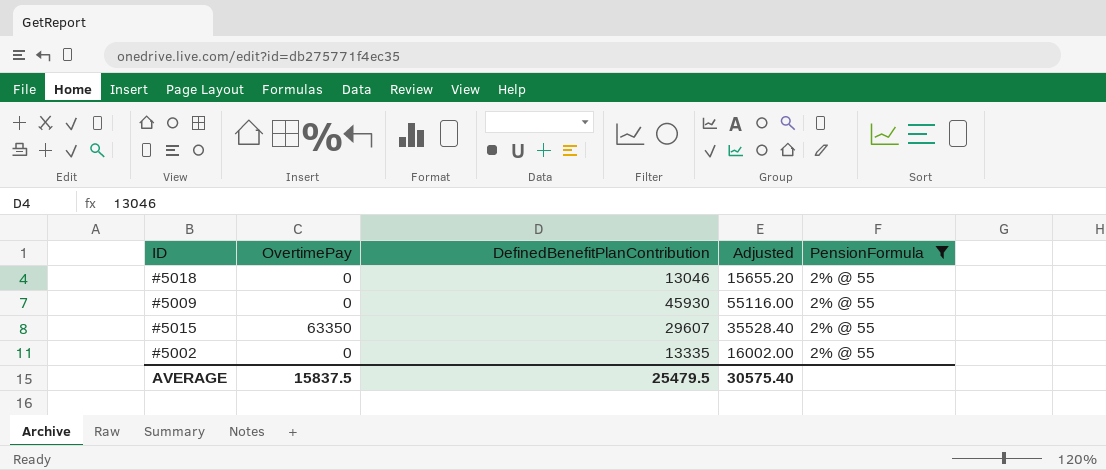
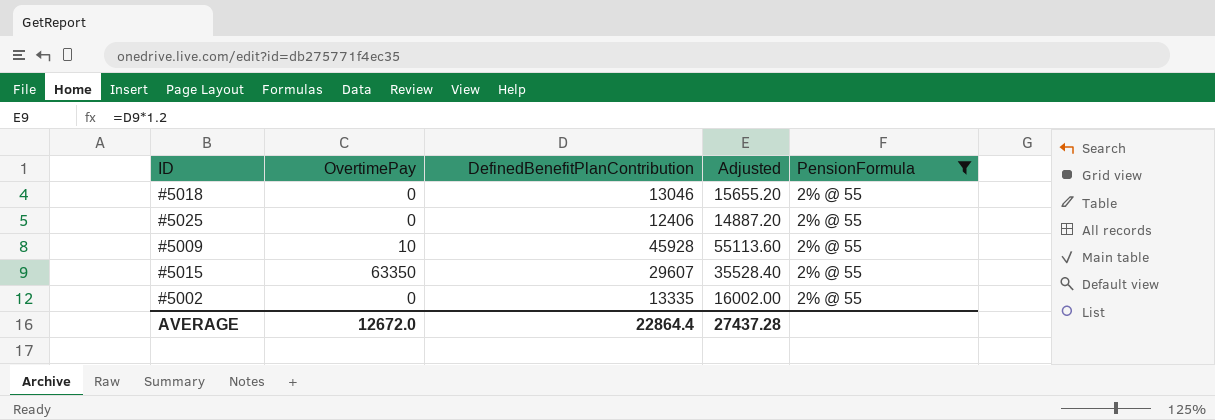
row #5025: none -> 0 | 12406 | 14887.20 | 2% @ 55
#5009 | OvertimePay: 0 -> 10
#5009 | DefinedBenefitPlanContribution: 45930 -> 45928
#5009 | Adjusted: 55116.00 -> 55113.60
AVERAGE | OvertimePay: 15837.5 -> 12672.0
AVERAGE | DefinedBenefitPlanContribution: 25479.5 -> 22864.4
AVERAGE | Adjusted: 30575.40 -> 27437.28

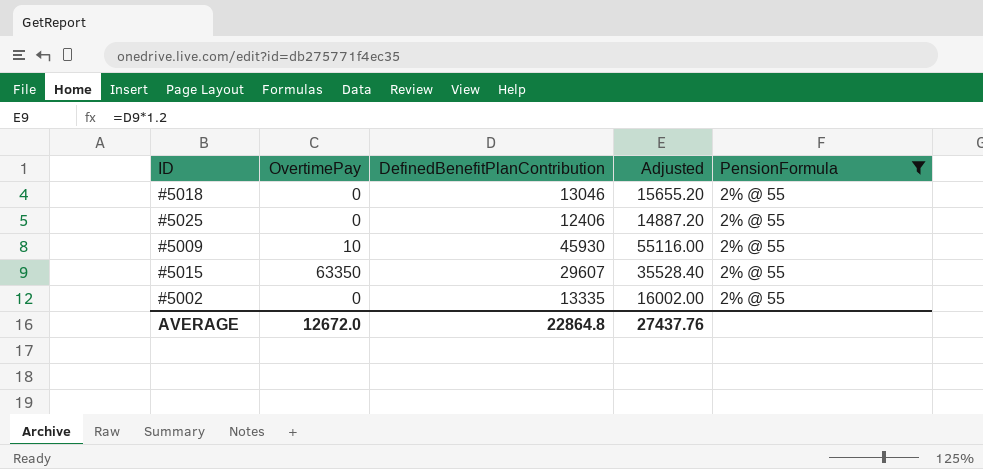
#5009 | DefinedBenefitPlanContribution: 45928 -> 45930
#5009 | Adjusted: 55113.60 -> 55116.00
AVERAGE | DefinedBenefitPlanContribution: 22864.4 -> 22864.8
AVERAGE | Adjusted: 27437.28 -> 27437.76

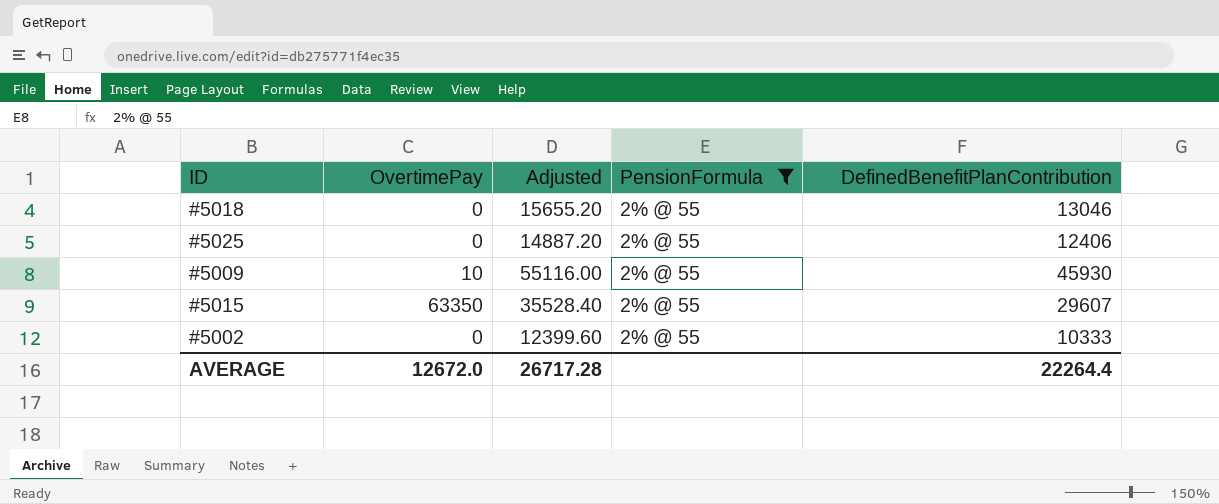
column DefinedBenefitPlanContribution | position: 3 -> 5
#5002 | Adjusted: 16002.00 -> 12399.60
#5002 | DefinedBenefitPlanContribution: 13335 -> 10333
AVERAGE | Adjusted: 27437.76 -> 26717.28
AVERAGE | DefinedBenefitPlanContribution: 22864.8 -> 22264.4

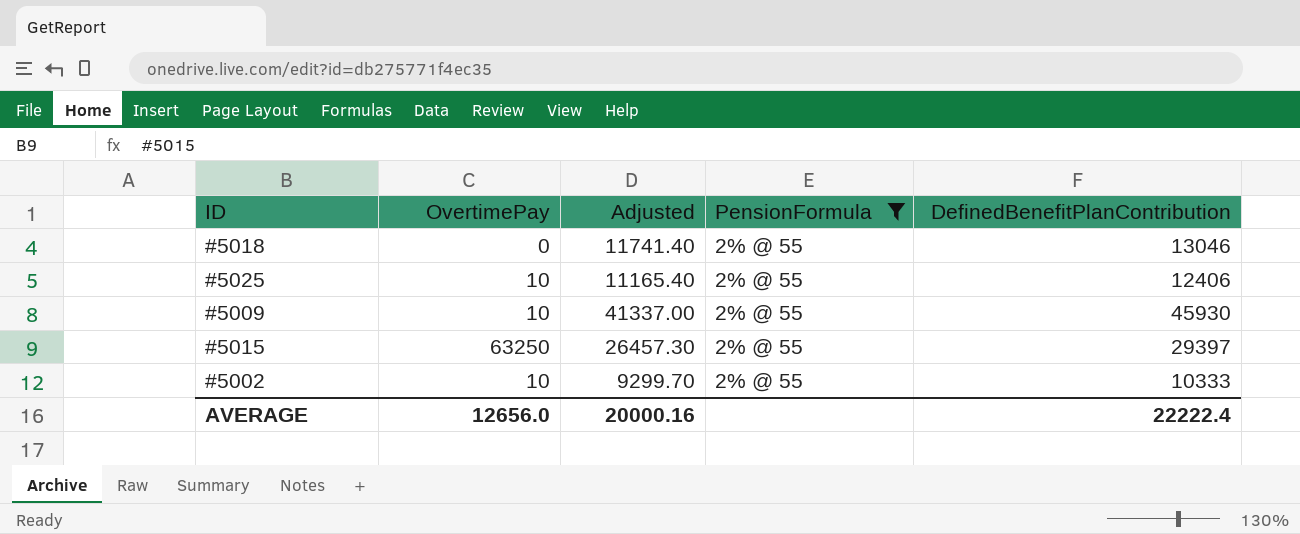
column Adjusted | formula: [DefinedBenefitPlanContribution] * 1.2 -> [DefinedBenefitPlanContribution] * 0.9
#5025 | OvertimePay: 0 -> 10
#5015 | OvertimePay: 63350 -> 63250
#5015 | DefinedBenefitPlanContribution: 29607 -> 29397
#5002 | OvertimePay: 0 -> 10
AVERAGE | OvertimePay: 12672.0 -> 12656.0
AVERAGE | Adjusted: 26717.28 -> 20000.16
AVERAGE | DefinedBenefitPlanContribution: 22264.4 -> 22222.4

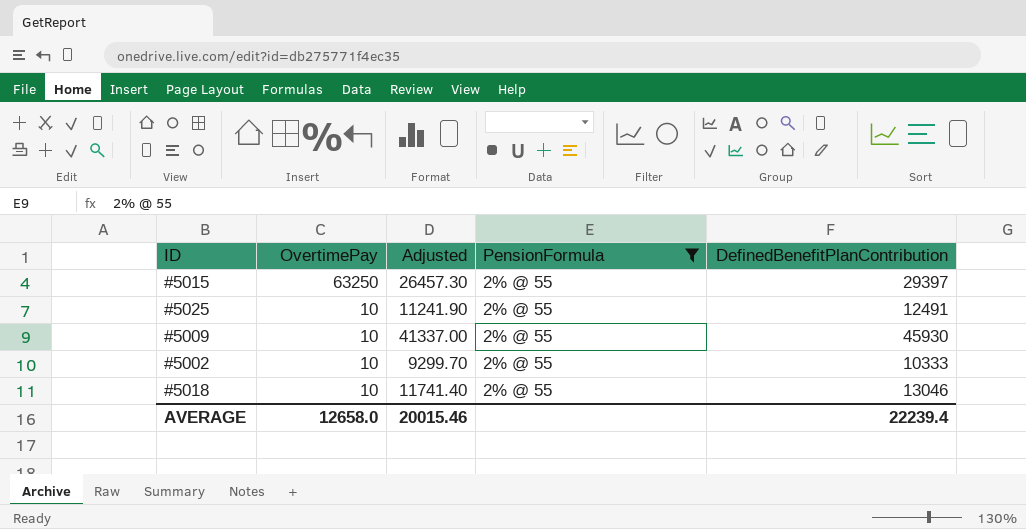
row order: none -> OvertimePay descending
#5025 | Adjusted: 11165.40 -> 11241.90
#5025 | DefinedBenefitPlanContribution: 12406 -> 12491
#5018 | OvertimePay: 0 -> 10
AVERAGE | OvertimePay: 12656.0 -> 12658.0
AVERAGE | Adjusted: 20000.16 -> 20015.46
AVERAGE | DefinedBenefitPlanContribution: 22222.4 -> 22239.4

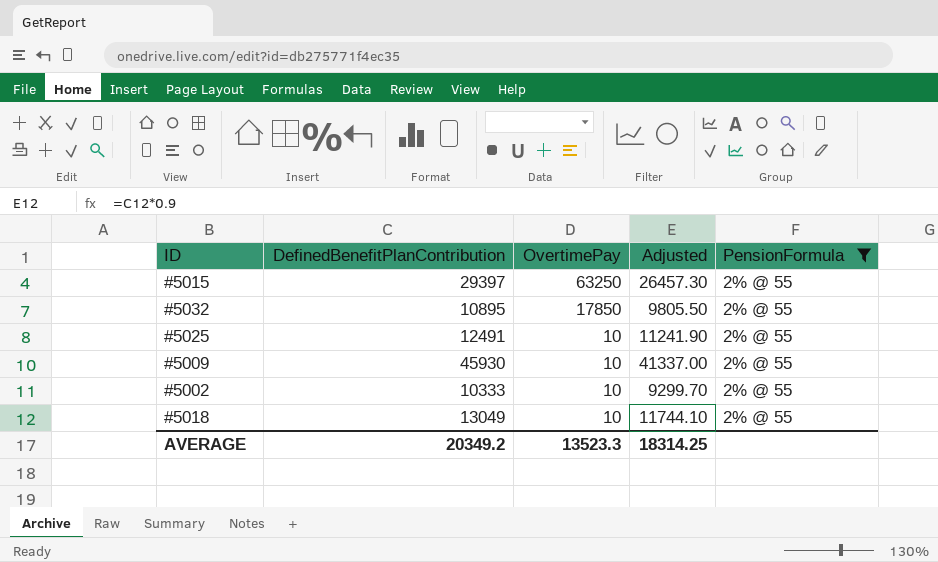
column DefinedBenefitPlanContribution | position: 5 -> 2
row #5032: none -> 10895 | 17850 | 9805.50 | 2% @ 55
#5018 | DefinedBenefitPlanContribution: 13046 -> 13049
#5018 | Adjusted: 11741.40 -> 11744.10
AVERAGE | DefinedBenefitPlanContribution: 22239.4 -> 20349.2
AVERAGE | OvertimePay: 12658.0 -> 13523.3
AVERAGE | Adjusted: 20015.46 -> 18314.25

